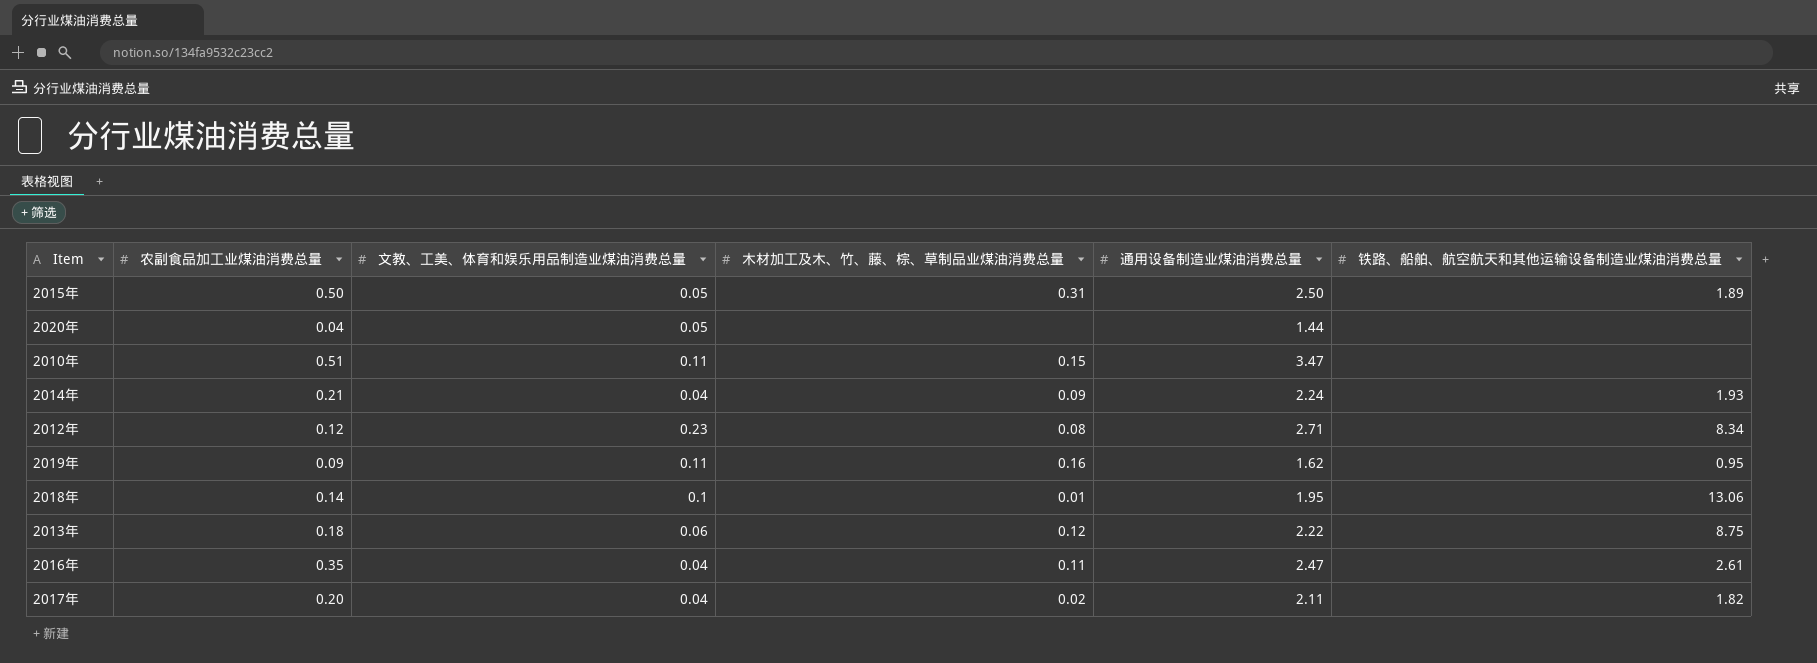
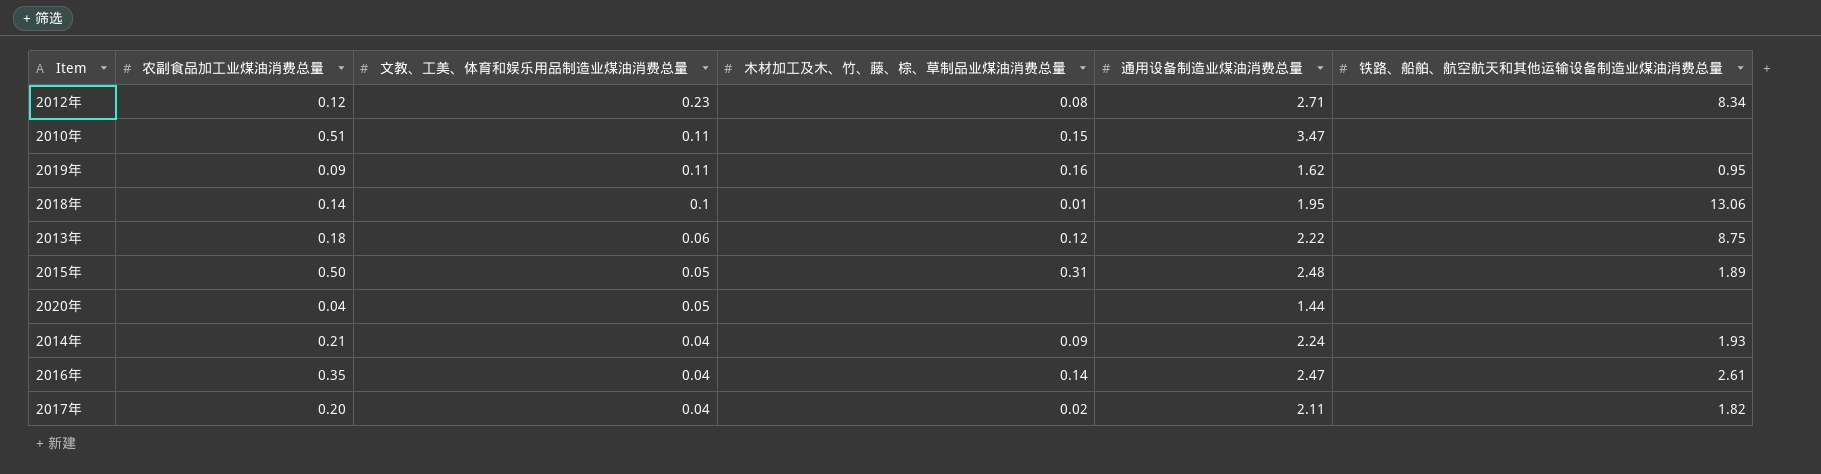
row order: none -> 文教、工美、体育和娱乐用品制造业煤油消费总量 descending
2015年 | 通用设备制造业煤油消费总量: 2.50 -> 2.48
2016年 | 木材加工及木、竹、藤、棕、草制品业煤油消费总量: 0.11 -> 0.14

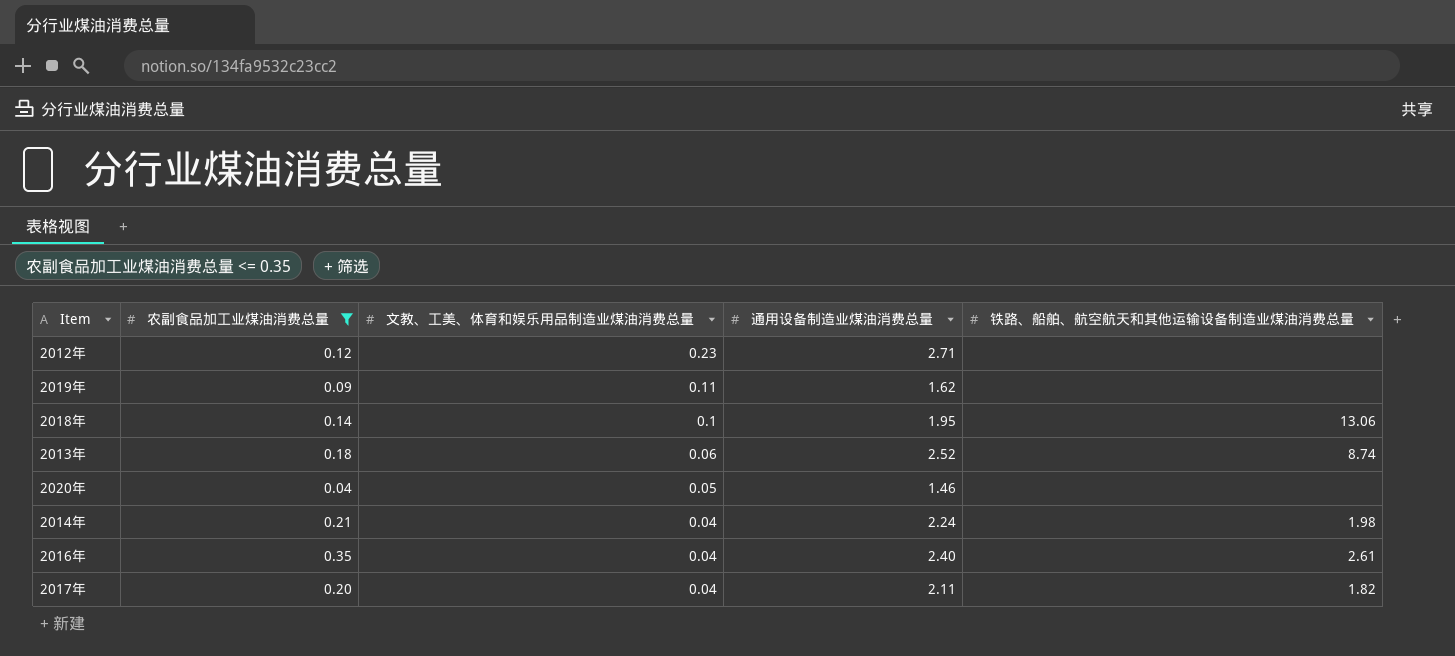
filter: none -> 农副食品加工业煤油消费总量 <= 0.35
column 木材加工及木、竹、藤、棕、草制品业煤油消费总量 | position: 4 -> none
2012年 | 铁路、船舶、航空航天和其他运输设备制造业煤油消费总量: 8.34 -> none
2019年 | 铁路、船舶、航空航天和其他运输设备制造业煤油消费总量: 0.95 -> none
2013年 | 通用设备制造业煤油消费总量: 2.22 -> 2.52
2013年 | 铁路、船舶、航空航天和其他运输设备制造业煤油消费总量: 8.75 -> 8.74
2020年 | 通用设备制造业煤油消费总量: 1.44 -> 1.46
2014年 | 铁路、船舶、航空航天和其他运输设备制造业煤油消费总量: 1.93 -> 1.98
2016年 | 通用设备制造业煤油消费总量: 2.47 -> 2.40

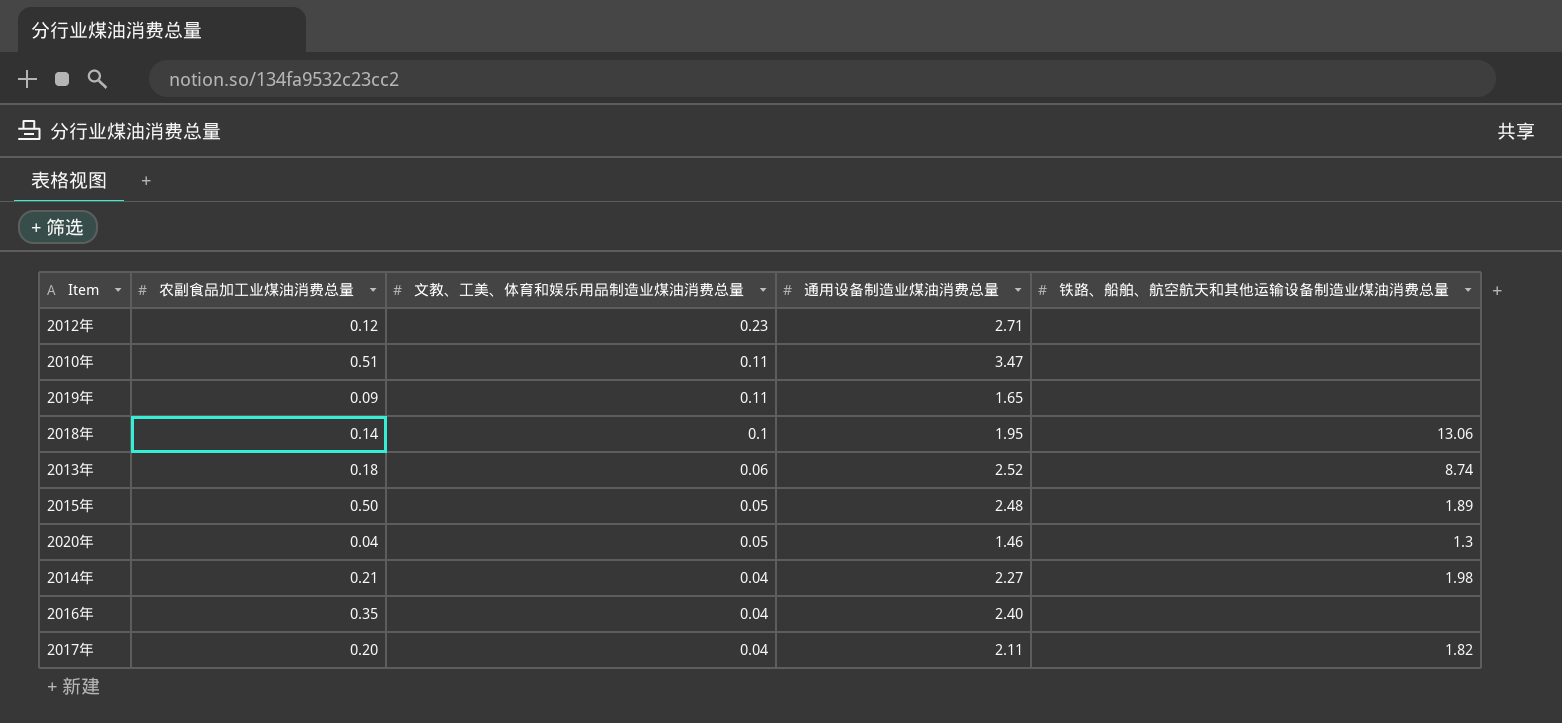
filter: 农副食品加工业煤油消费总量 <= 0.35 -> none
2019年 | 通用设备制造业煤油消费总量: 1.62 -> 1.65
2020年 | 铁路、船舶、航空航天和其他运输设备制造业煤油消费总量: none -> 1.3
2014年 | 通用设备制造业煤油消费总量: 2.24 -> 2.27
2016年 | 铁路、船舶、航空航天和其他运输设备制造业煤油消费总量: 2.61 -> none

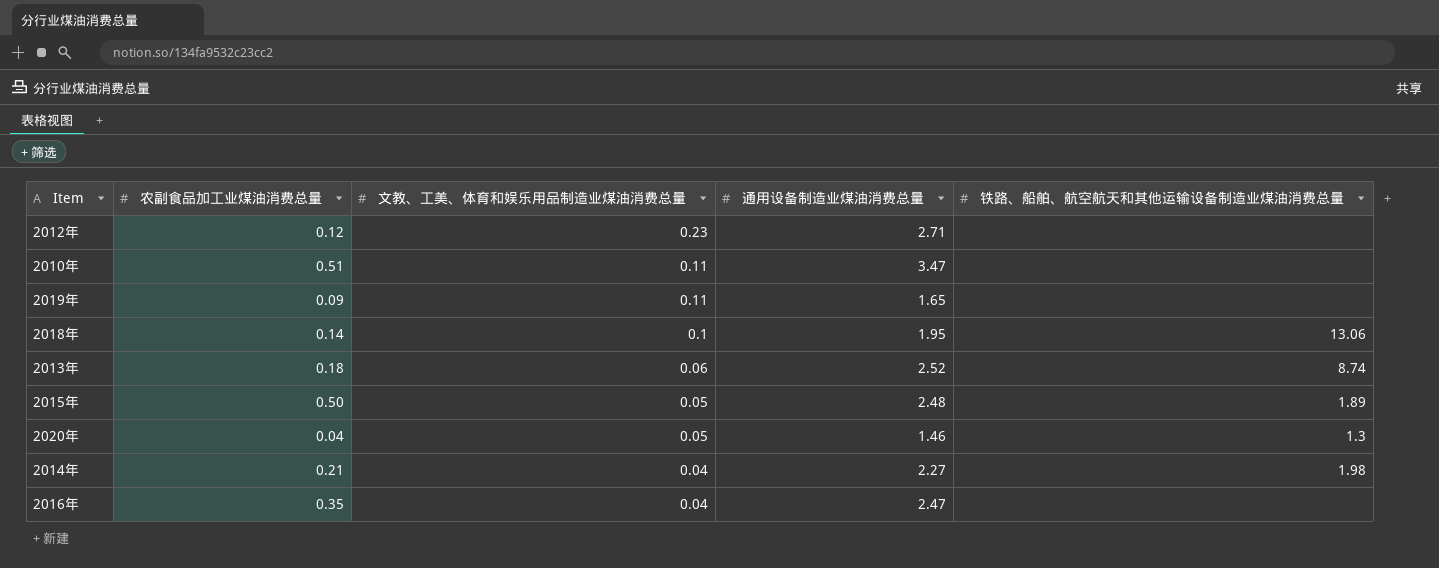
row 2017年: 0.20 | 0.04 | 2.11 | 1.82 -> none
2016年 | 通用设备制造业煤油消费总量: 2.40 -> 2.47

